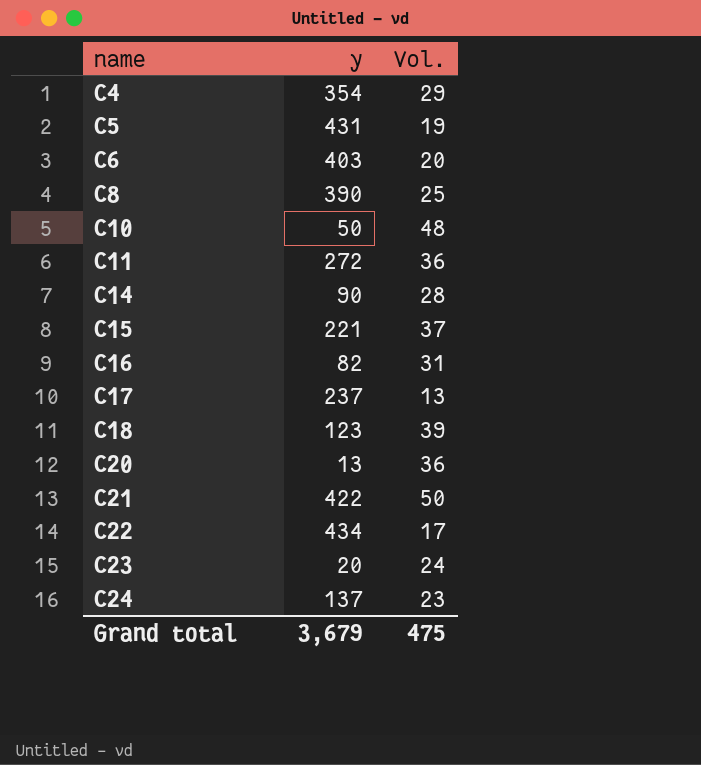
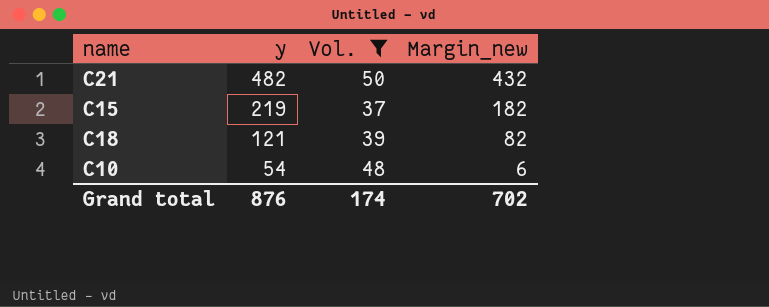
filter: none -> Vol. >= 37
row order: name ascending -> y descending
column Margin_new | formula: none -> [y] - [Vol.]
C21 | y: 422 -> 482
C15 | y: 221 -> 219
C18 | y: 123 -> 121
C10 | y: 50 -> 54
Grand total | y: 3,679 -> 876
Grand total | Vol.: 475 -> 174

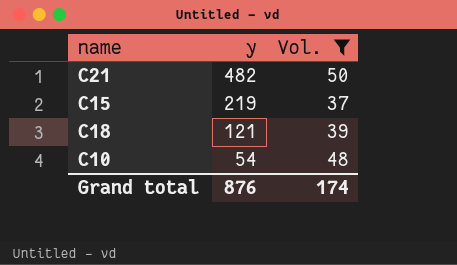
column Margin_new | formula: [y] - [Vol.] -> none

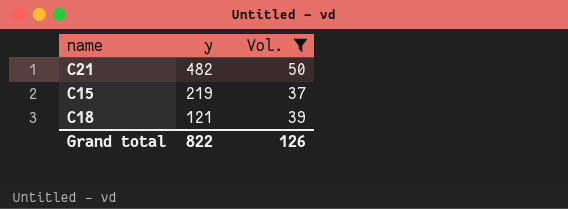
row C10: 54 | 48 -> none
Grand total | y: 876 -> 822
Grand total | Vol.: 174 -> 126

